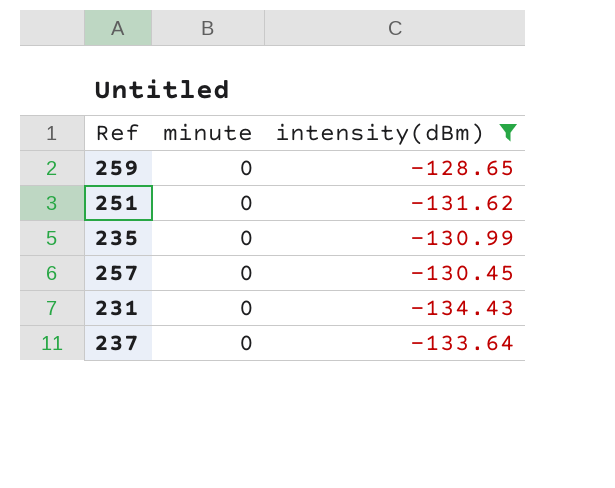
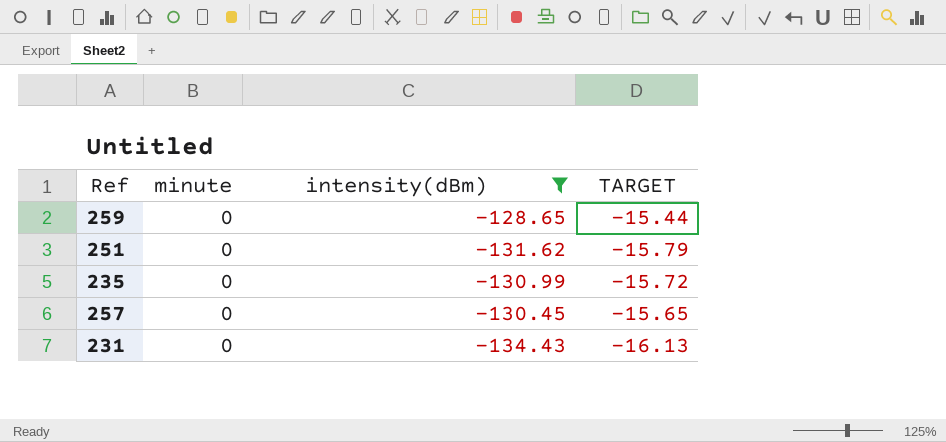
column TARGET | formula: none -> [intensity(dBm)] * 0.12
row 237: 0 | -133.64 -> none

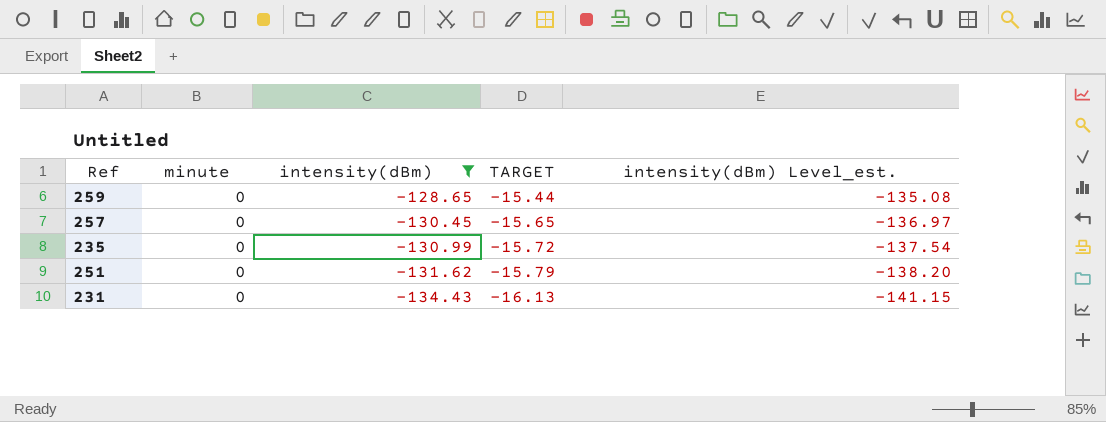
row order: none -> intensity(dBm) descending
column intensity(dBm) Level_est. | formula: none -> [intensity(dBm)] * 1.05

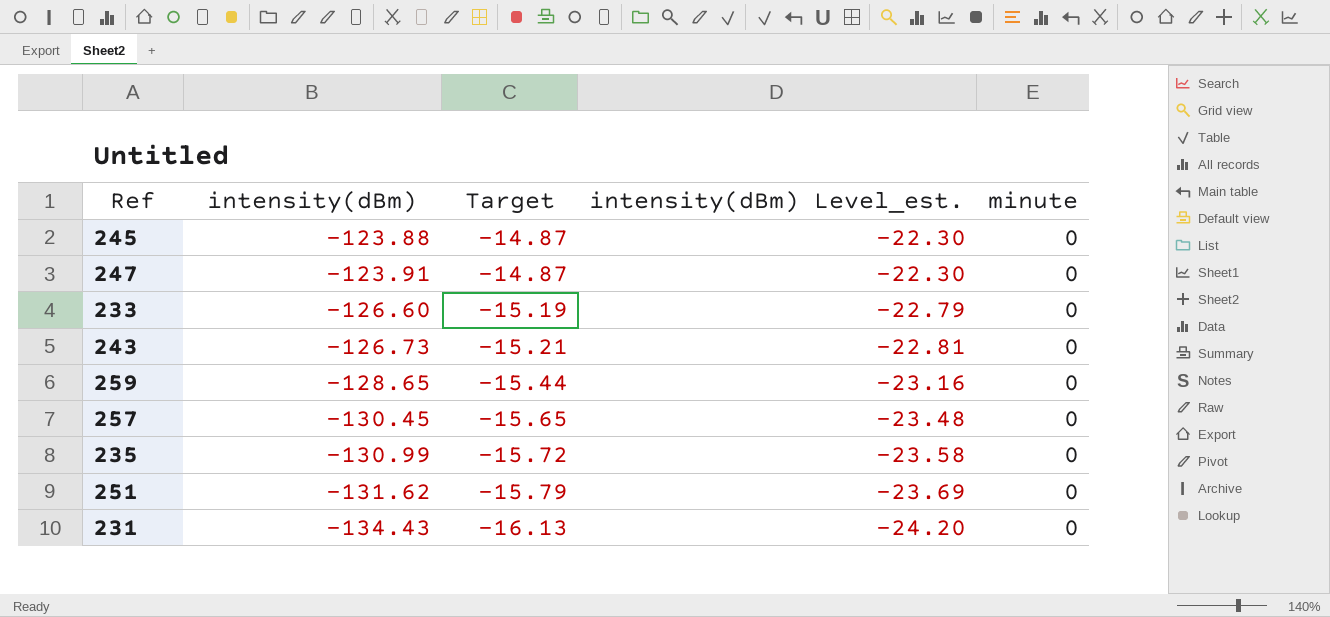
filter: intensity(dBm) <= -128.65 -> none
column name: TARGET -> Target
column intensity(dBm) Level_est. | formula: [intensity(dBm)] * 1.05 -> [intensity(dBm)] * 0.18
column minute | position: 2 -> 5

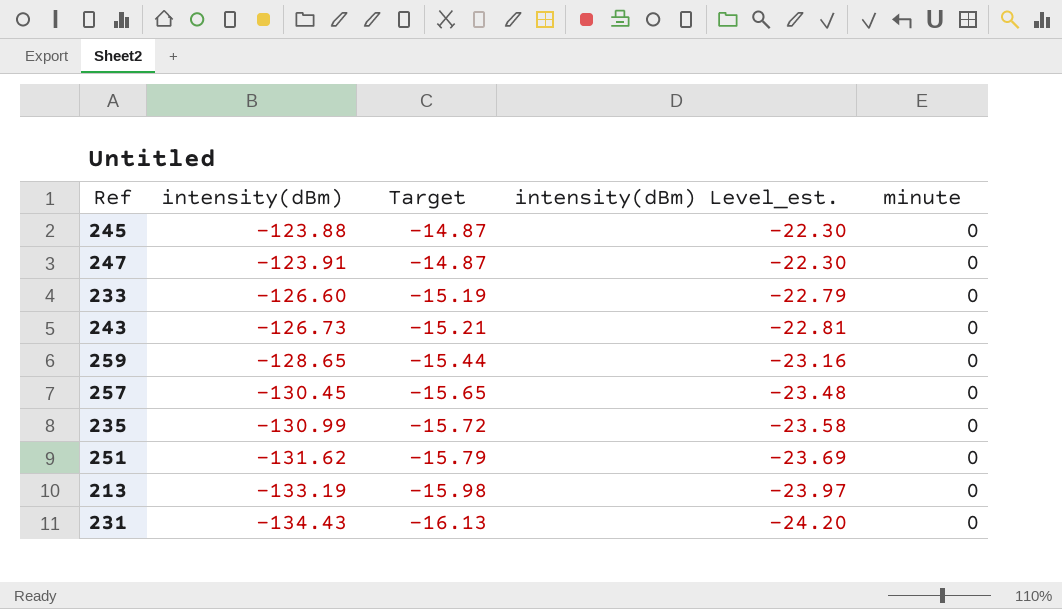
row 213: none -> -133.19 | -15.98 | -23.97 | 0

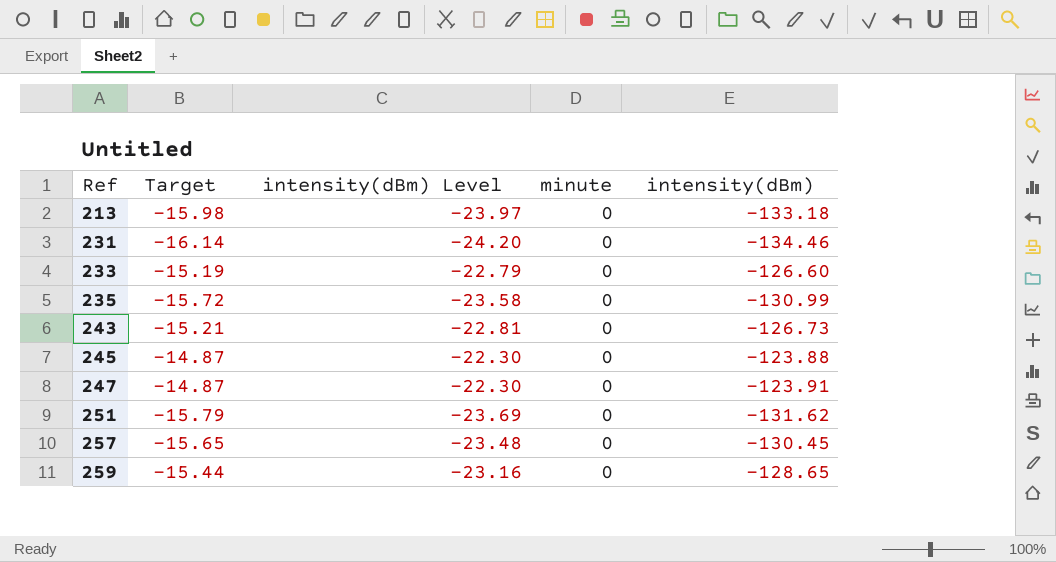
row order: intensity(dBm) descending -> Ref ascending
column name: intensity(dBm) Level_est. -> intensity(dBm) Level
column intensity(dBm) | position: 2 -> 5
213 | intensity(dBm): -133.19 -> -133.18
231 | Target: -16.13 -> -16.14
231 | intensity(dBm): -134.43 -> -134.46

